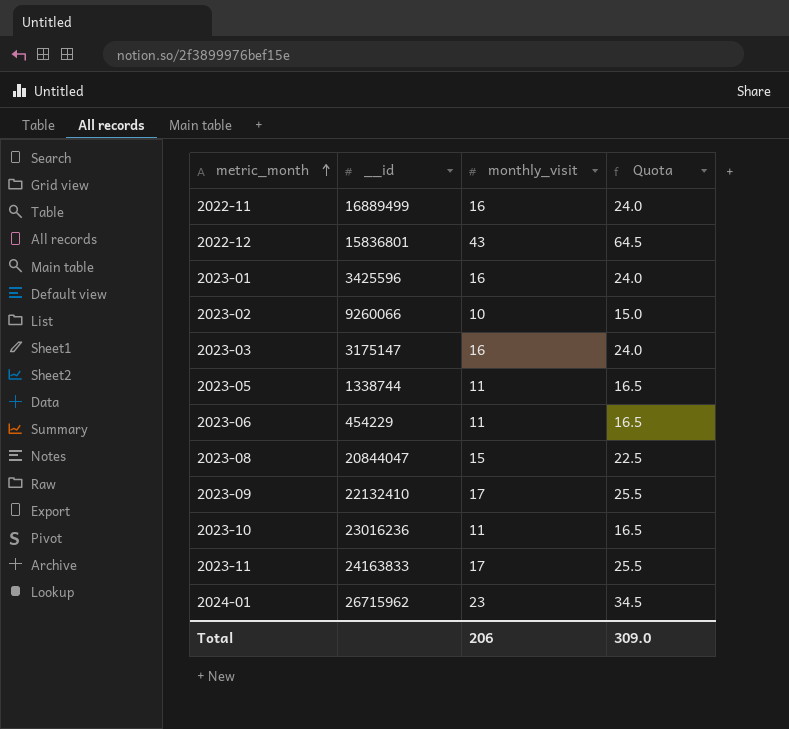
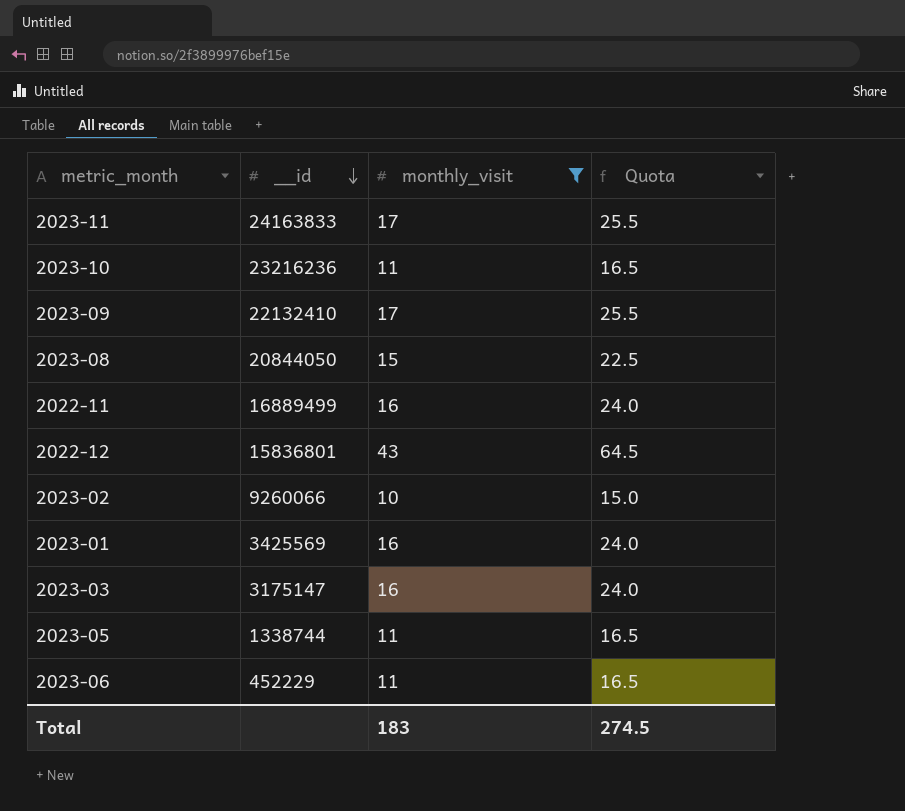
filter: none -> monthly_visit != 23
row order: metric_month ascending -> __id descending
2023-10 | __id: 23016236 -> 23216236
2023-08 | __id: 20844047 -> 20844050
2023-01 | __id: 3425596 -> 3425569
2023-06 | __id: 454229 -> 452229
Total | monthly_visit: 206 -> 183
Total | Quota: 309.0 -> 274.5

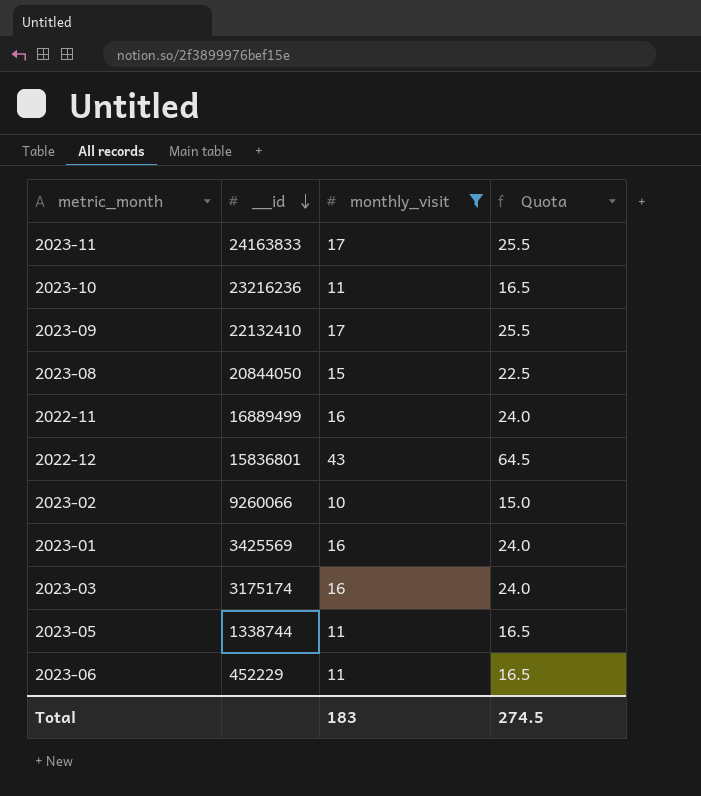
2023-03 | __id: 3175147 -> 3175174

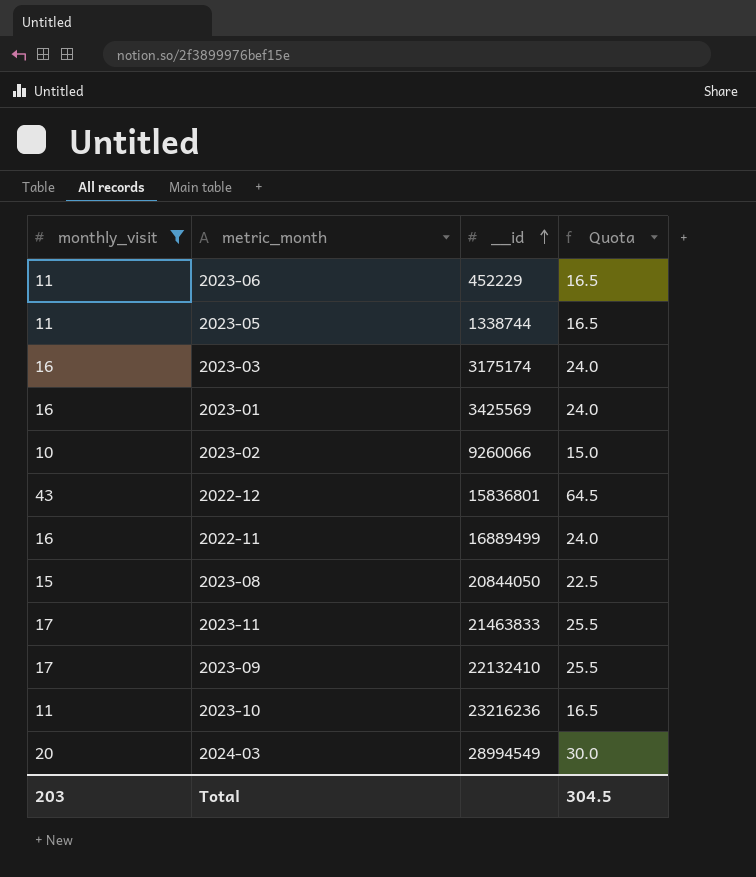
row order: __id descending -> __id ascending
column monthly_visit | position: 3 -> 1
2023-11 | __id: 24163833 -> 21463833
row 2024-03: none -> 20 | 28994549 | 30.0
Total | monthly_visit: 183 -> 203
Total | Quota: 274.5 -> 304.5

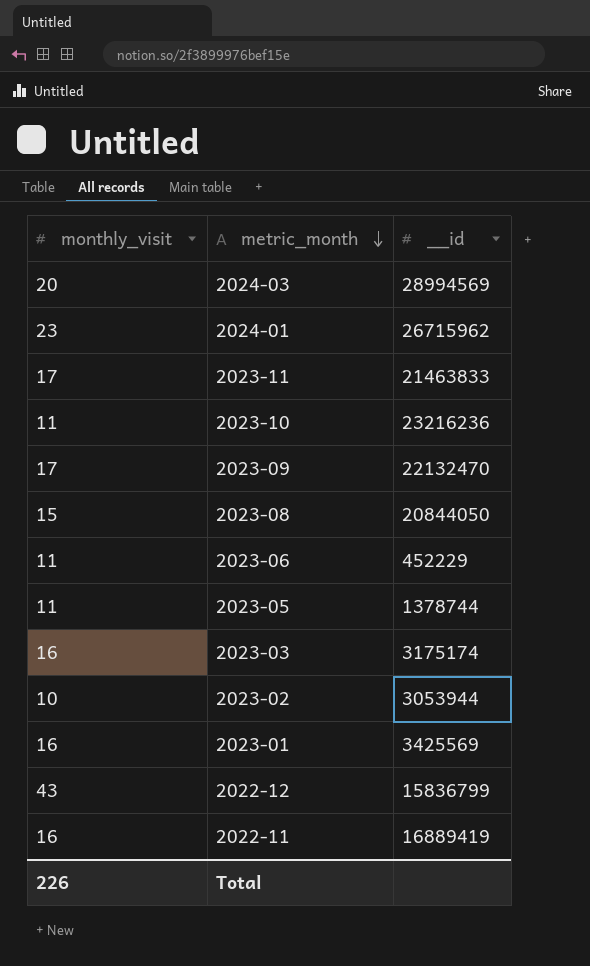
filter: monthly_visit != 23 -> none
row order: __id ascending -> metric_month descending
column Quota | formula: [monthly_visit] * 1.5 -> none
2024-03 | __id: 28994549 -> 28994569
2023-09 | __id: 22132410 -> 22132470
2023-05 | __id: 1338744 -> 1378744
2023-02 | __id: 9260066 -> 3053944
2022-12 | __id: 15836801 -> 15836799
2022-11 | __id: 16889499 -> 16889419
Total | monthly_visit: 203 -> 226

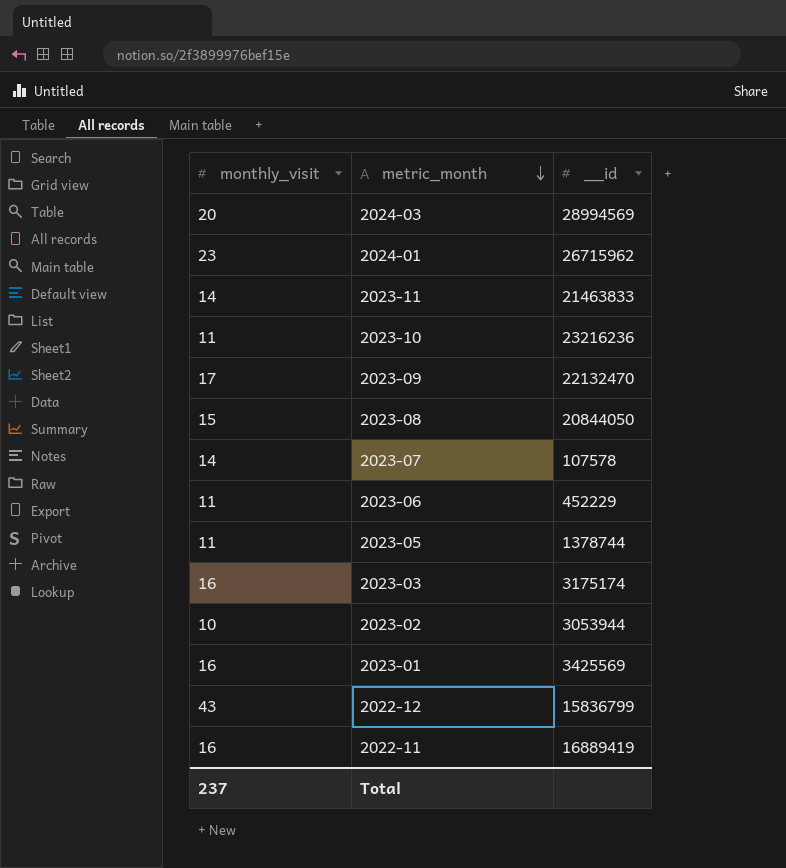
2023-11 | monthly_visit: 17 -> 14
row 2023-07: none -> 14 | 107578
Total | monthly_visit: 226 -> 237

